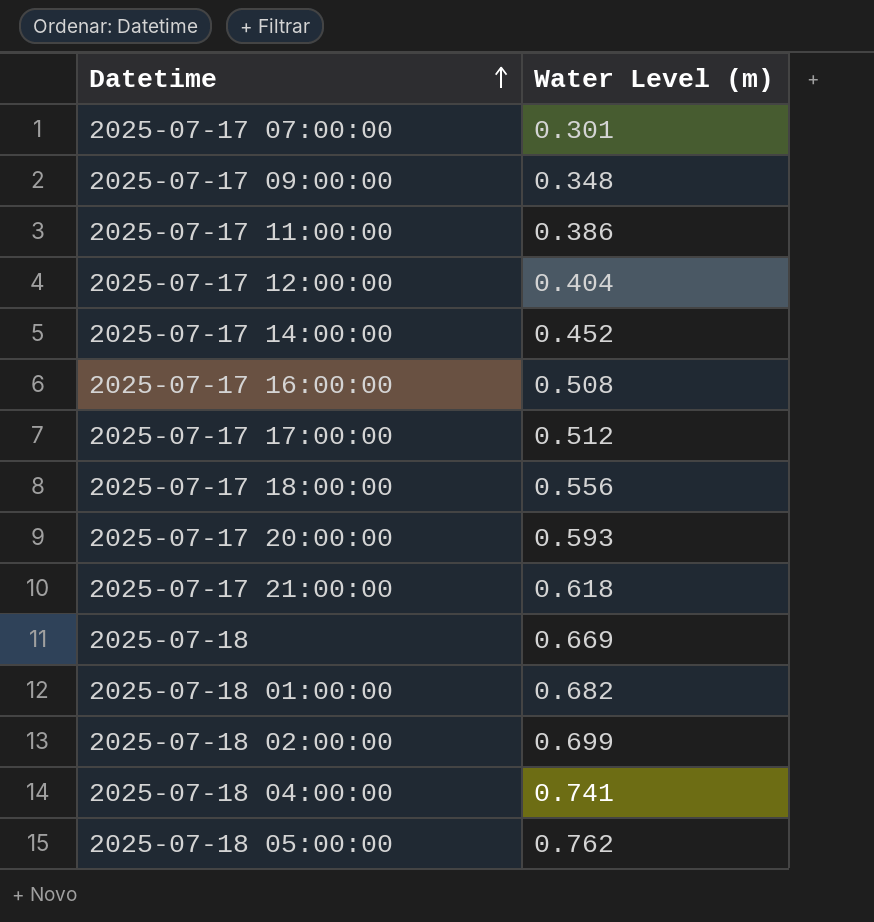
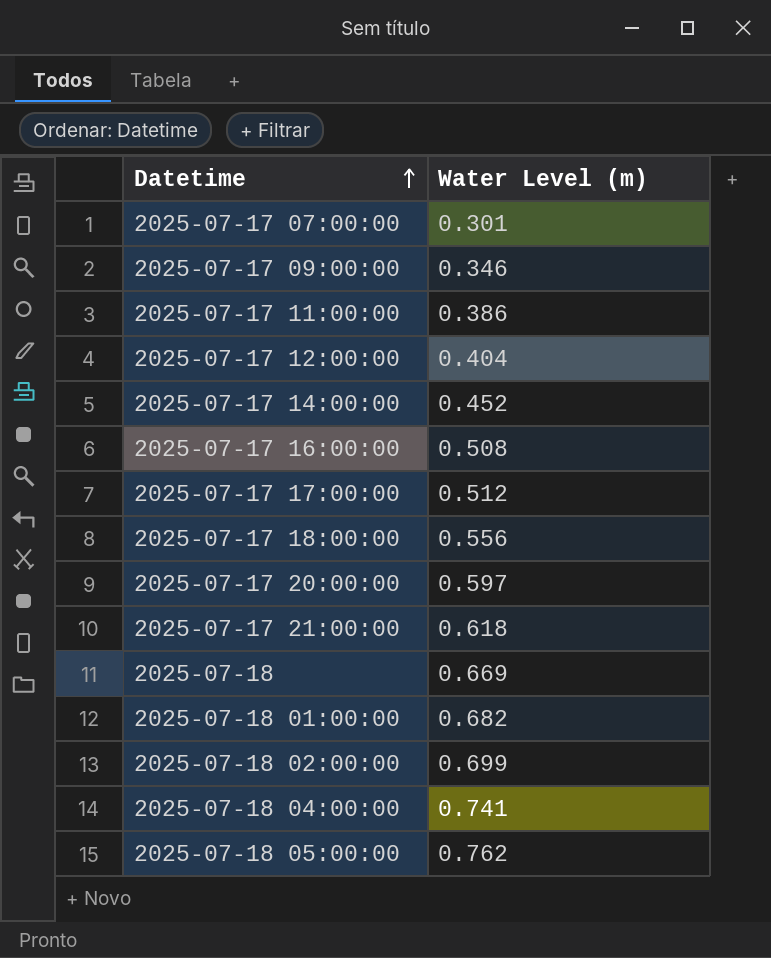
2025-07-17 09:00:00 | Water Level (m): 0.348 -> 0.346
2025-07-17 20:00:00 | Water Level (m): 0.593 -> 0.597

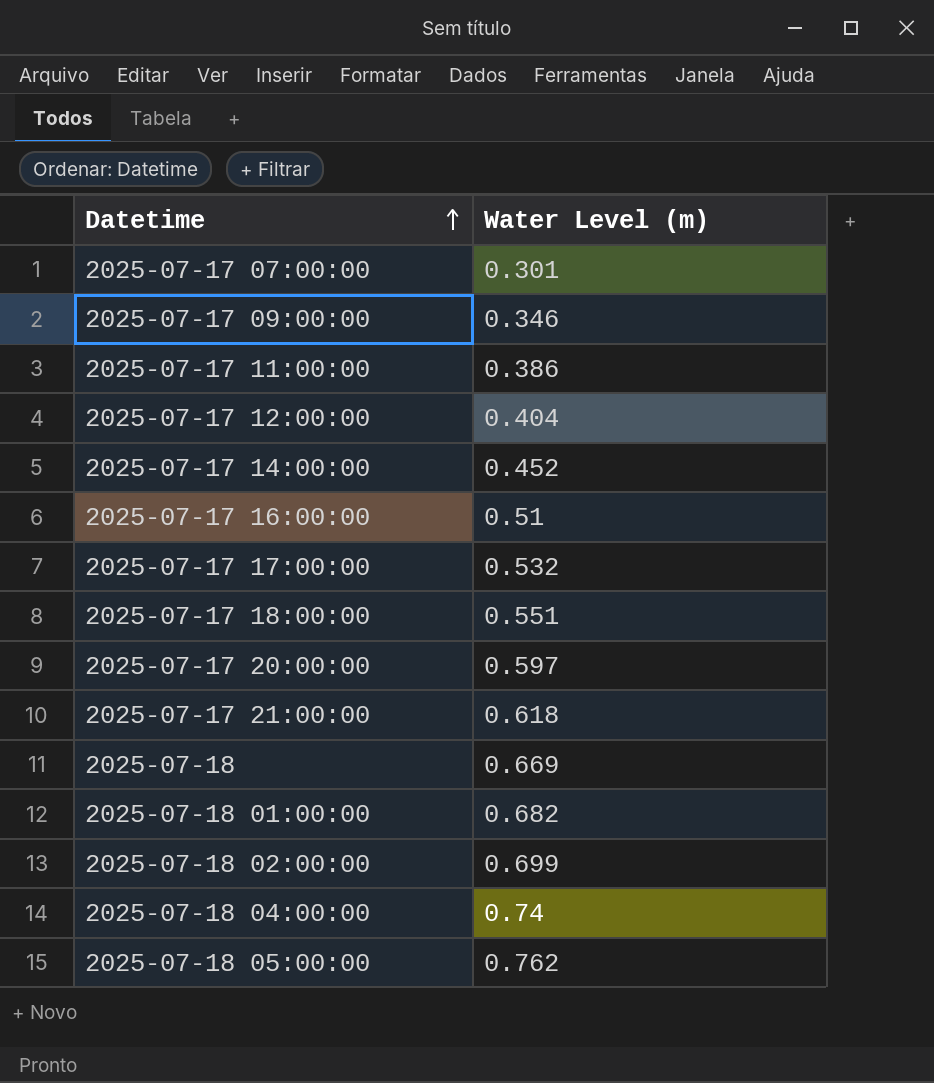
2025-07-17 16:00:00 | Water Level (m): 0.508 -> 0.51
2025-07-17 17:00:00 | Water Level (m): 0.512 -> 0.532
2025-07-17 18:00:00 | Water Level (m): 0.556 -> 0.551
2025-07-18 04:00:00 | Water Level (m): 0.741 -> 0.74

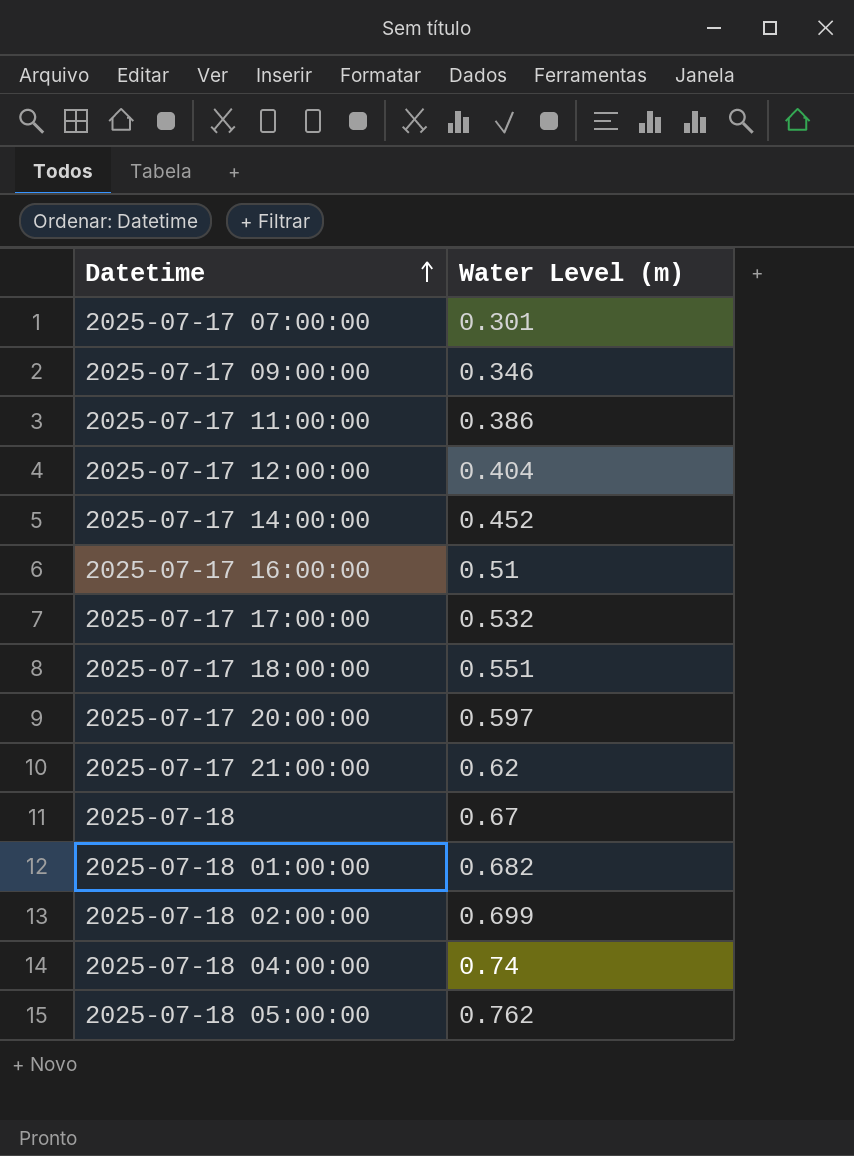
2025-07-17 21:00:00 | Water Level (m): 0.618 -> 0.62
2025-07-18 | Water Level (m): 0.669 -> 0.67

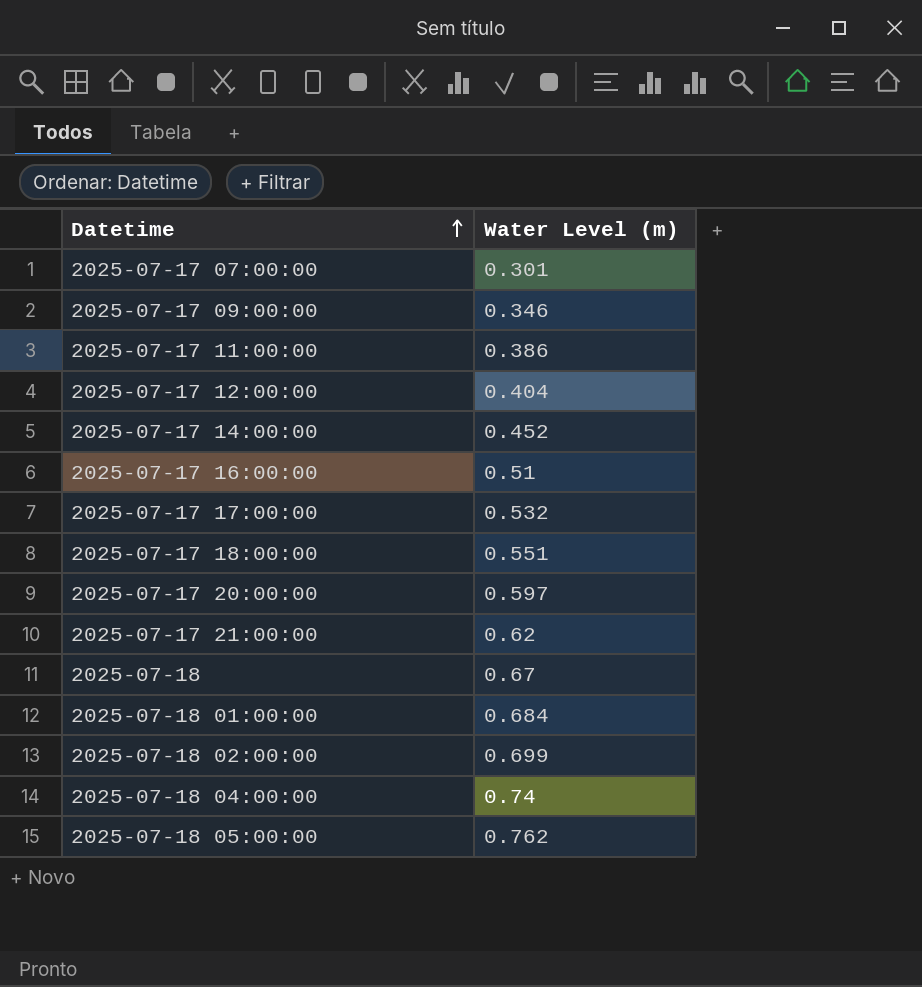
2025-07-18 01:00:00 | Water Level (m): 0.682 -> 0.684

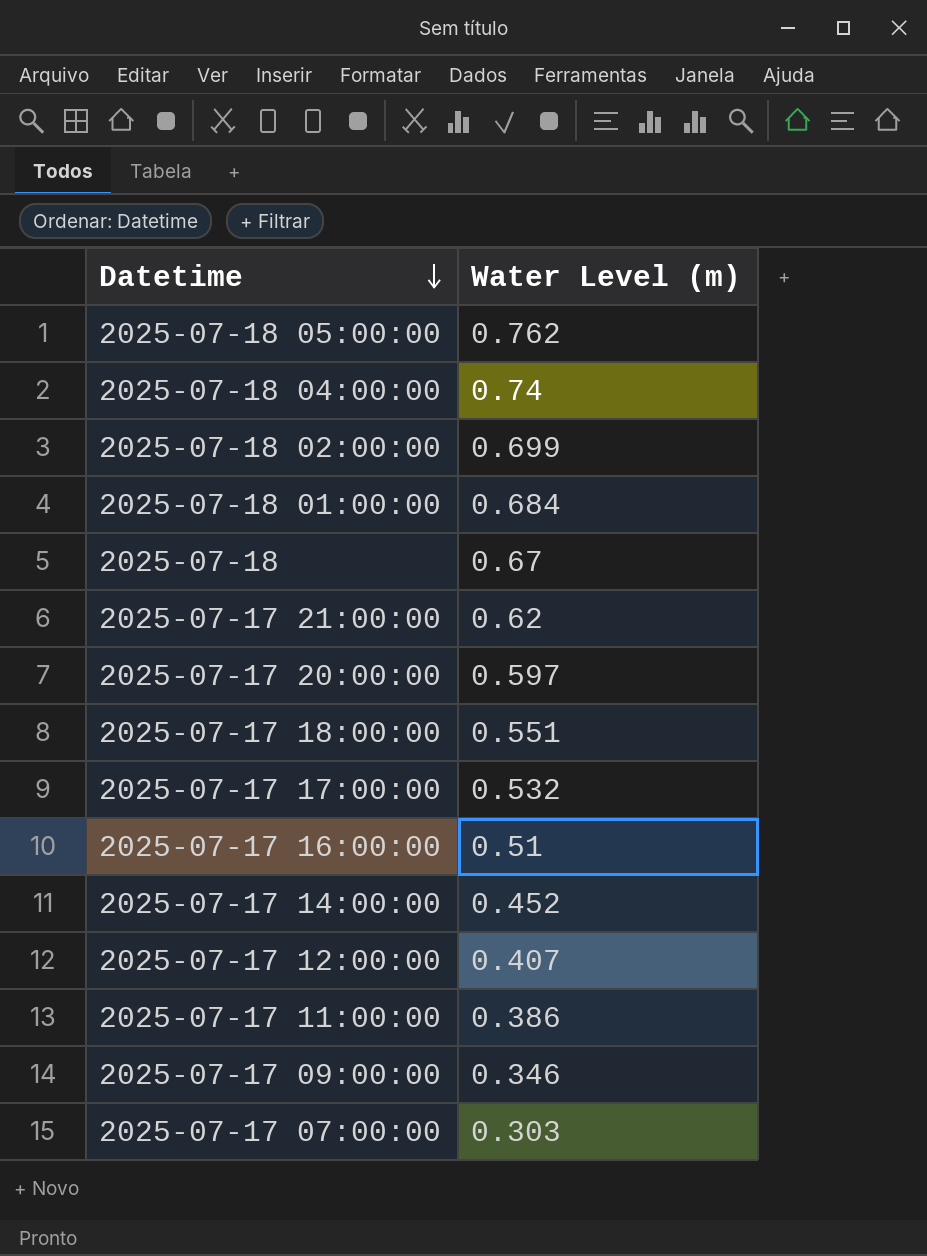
row order: Datetime ascending -> Datetime descending
2025-07-17 12:00:00 | Water Level (m): 0.404 -> 0.407
2025-07-17 07:00:00 | Water Level (m): 0.301 -> 0.303

